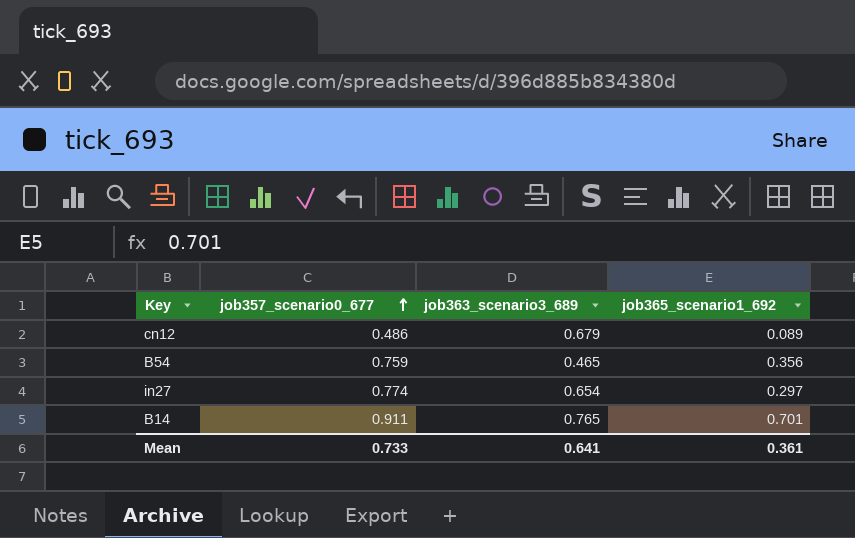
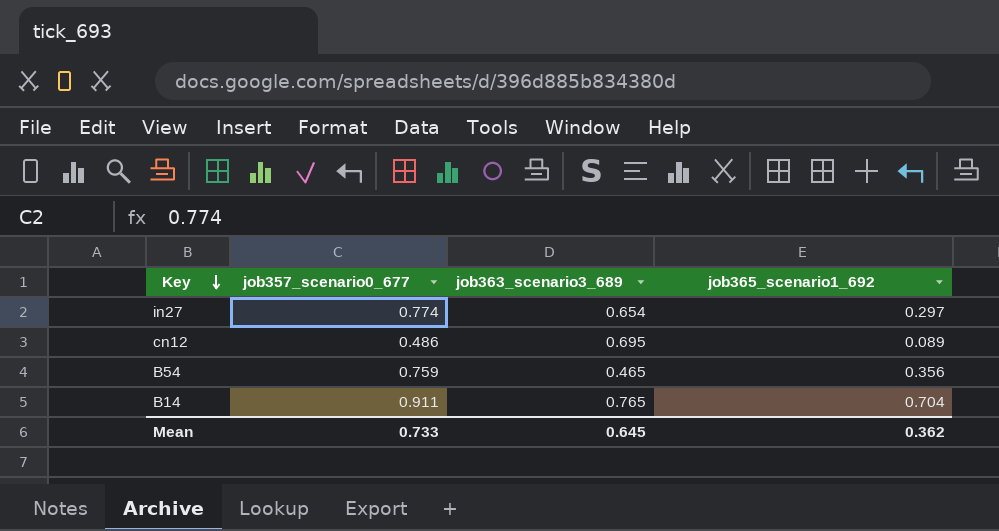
row order: job357_scenario0_677 ascending -> Key descending
cn12 | job363_scenario3_689: 0.679 -> 0.695
B14 | job365_scenario1_692: 0.701 -> 0.704
Mean | job363_scenario3_689: 0.641 -> 0.645
Mean | job365_scenario1_692: 0.361 -> 0.362

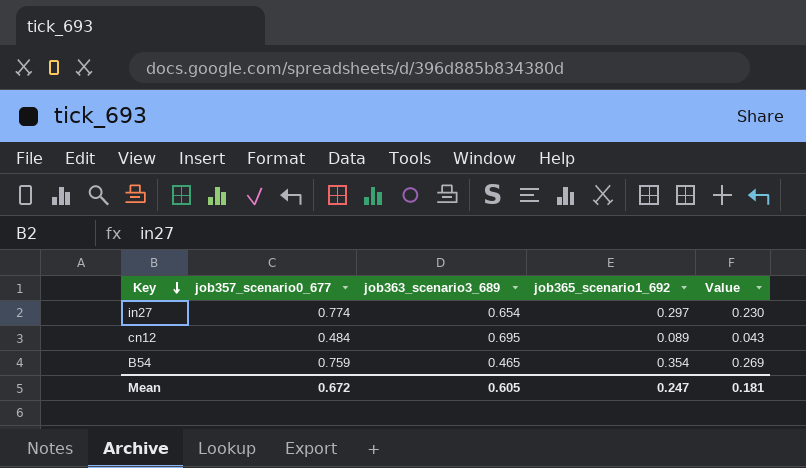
column Value | formula: none -> [job357_scenario0_677] * [job365_scenario1_692]
row B14: 0.911 | 0.765 | 0.704 -> none
cn12 | job357_scenario0_677: 0.486 -> 0.484
B54 | job365_scenario1_692: 0.356 -> 0.354
Mean | job357_scenario0_677: 0.733 -> 0.672
Mean | job363_scenario3_689: 0.645 -> 0.605
Mean | job365_scenario1_692: 0.362 -> 0.247

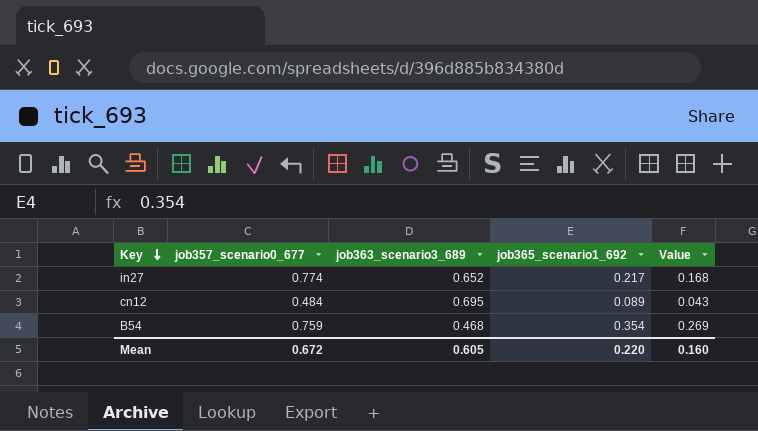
in27 | job363_scenario3_689: 0.654 -> 0.652
in27 | job365_scenario1_692: 0.297 -> 0.217
in27 | Value: 0.230 -> 0.168
B54 | job363_scenario3_689: 0.465 -> 0.468
Mean | job365_scenario1_692: 0.247 -> 0.220
Mean | Value: 0.181 -> 0.160

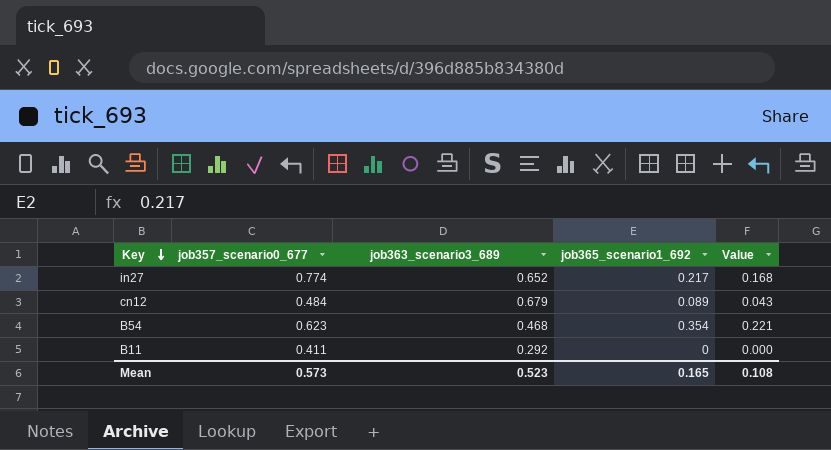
cn12 | job363_scenario3_689: 0.695 -> 0.679
B54 | job357_scenario0_677: 0.759 -> 0.623
B54 | Value: 0.269 -> 0.221
row B11: none -> 0.411 | 0.292 | 0 | 0.000
Mean | job357_scenario0_677: 0.672 -> 0.573
Mean | job363_scenario3_689: 0.605 -> 0.523
Mean | job365_scenario1_692: 0.220 -> 0.165
Mean | Value: 0.160 -> 0.108

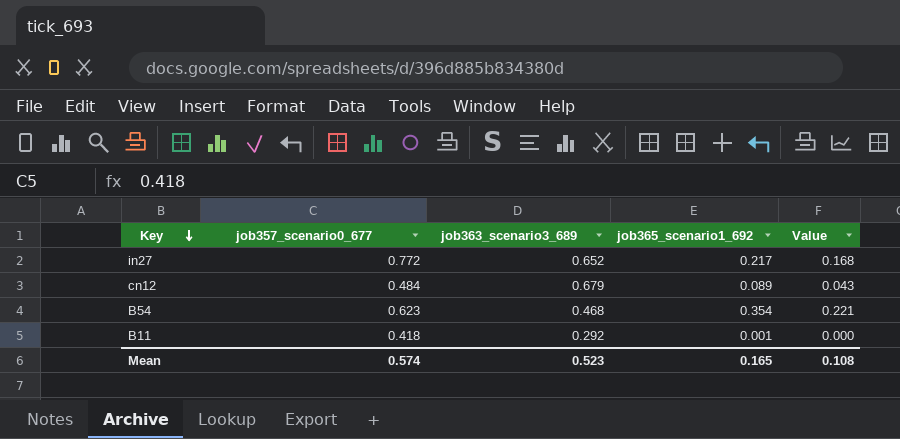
in27 | job357_scenario0_677: 0.774 -> 0.772
B11 | job357_scenario0_677: 0.411 -> 0.418
B11 | job365_scenario1_692: 0 -> 0.001
Mean | job357_scenario0_677: 0.573 -> 0.574

